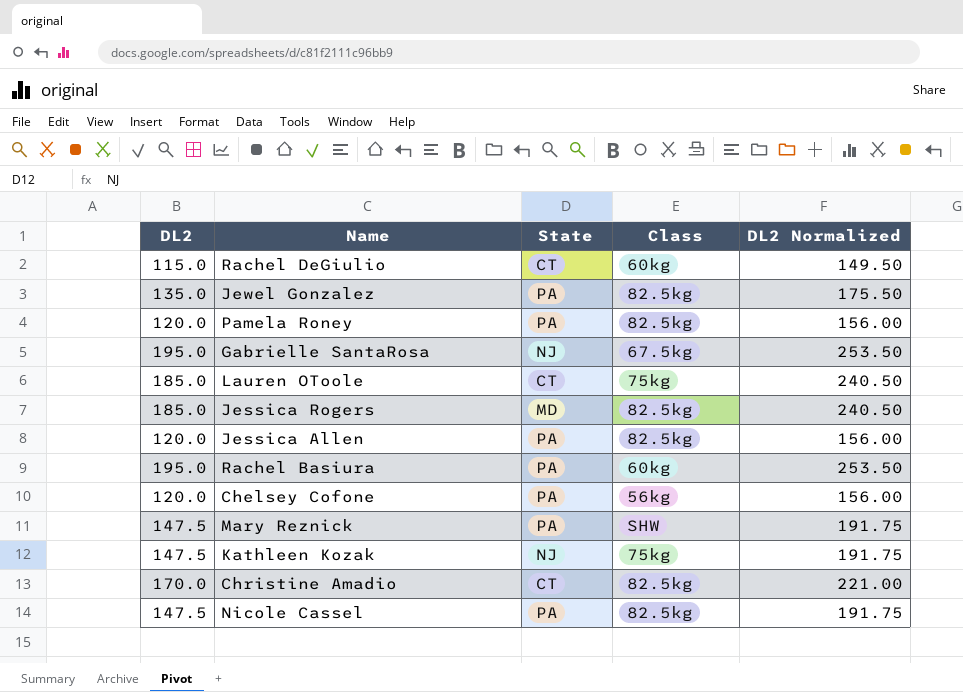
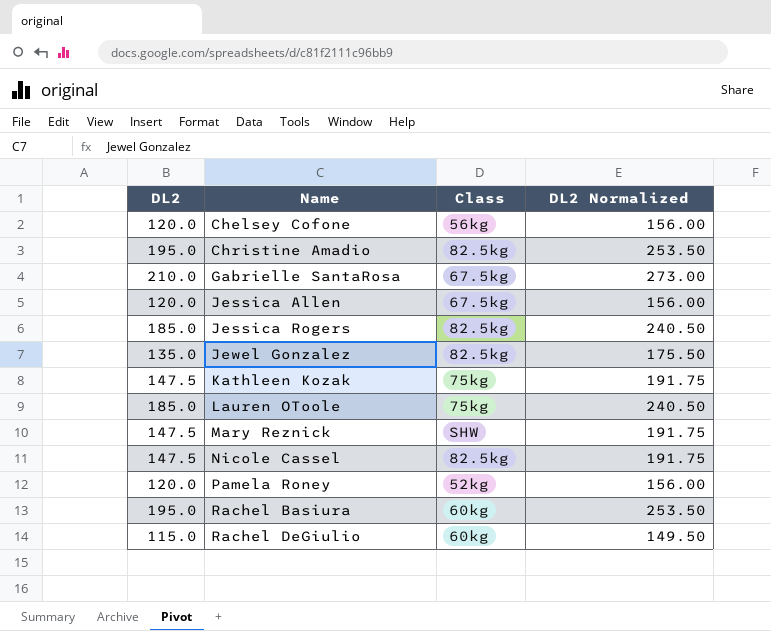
row order: none -> Name ascending
column State | position: 3 -> none
Christine Amadio | DL2: 170.0 -> 195.0
Christine Amadio | DL2 Normalized: 221.00 -> 253.50
Gabrielle SantaRosa | DL2: 195.0 -> 210.0
Gabrielle SantaRosa | DL2 Normalized: 253.50 -> 273.00
Jessica Allen | Class: 82.5kg -> 67.5kg
Pamela Roney | Class: 82.5kg -> 52kg

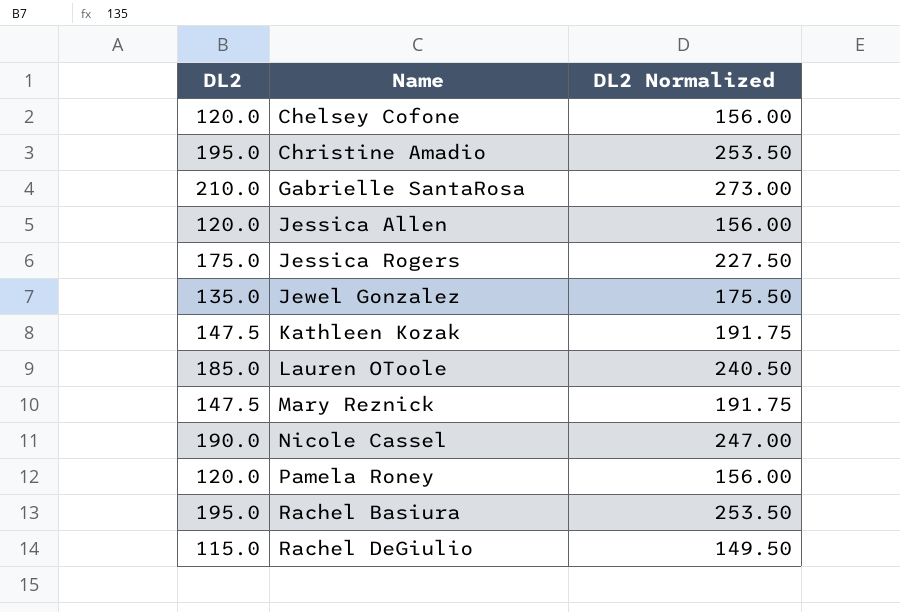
column Class | position: 3 -> none
Jessica Rogers | DL2: 185.0 -> 175.0
Jessica Rogers | DL2 Normalized: 240.50 -> 227.50
Nicole Cassel | DL2: 147.5 -> 190.0
Nicole Cassel | DL2 Normalized: 191.75 -> 247.00

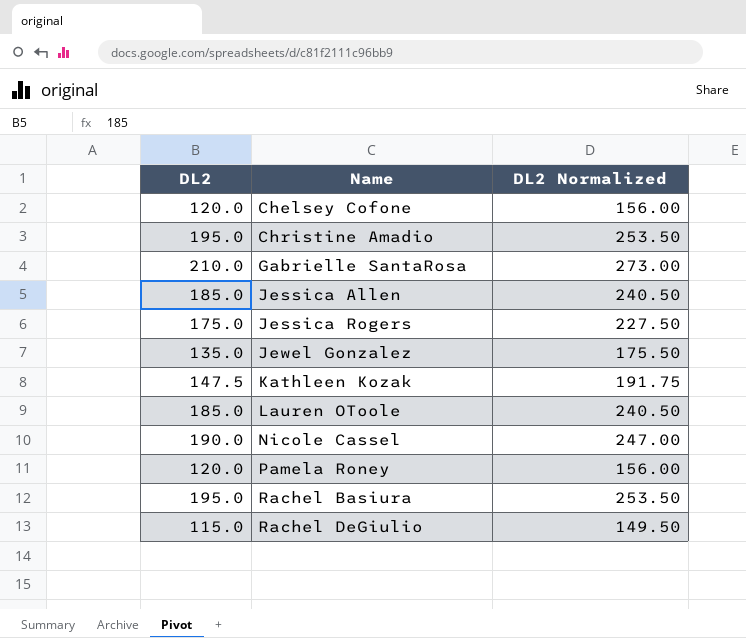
row Mary Reznick: 147.5 | 191.75 -> none
Jessica Allen | DL2: 120.0 -> 185.0
Jessica Allen | DL2 Normalized: 156.00 -> 240.50

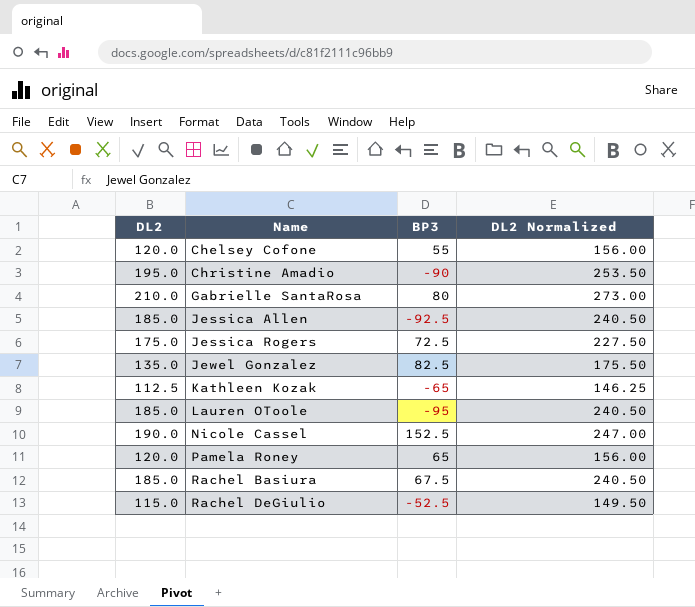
column BP3 | position: none -> 3
Kathleen Kozak | DL2: 147.5 -> 112.5
Kathleen Kozak | DL2 Normalized: 191.75 -> 146.25
Rachel Basiura | DL2: 195.0 -> 185.0
Rachel Basiura | DL2 Normalized: 253.50 -> 240.50

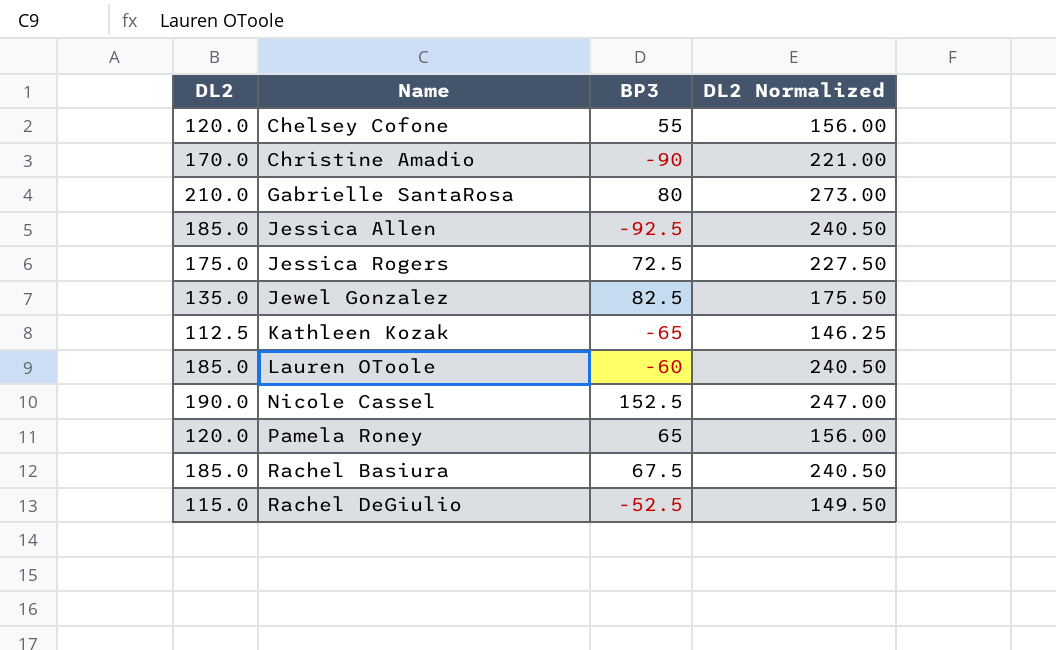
Christine Amadio | DL2: 195.0 -> 170.0
Christine Amadio | DL2 Normalized: 253.50 -> 221.00
Lauren OToole | BP3: -95 -> -60

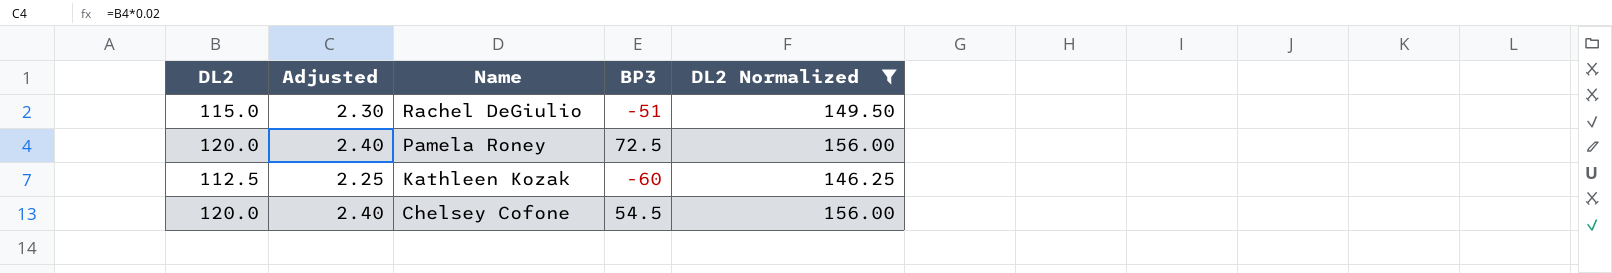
filter: none -> DL2 Normalized <= 156.00
row order: Name ascending -> Name descending
column Adjusted | formula: none -> [DL2] * 0.02
Rachel DeGiulio | BP3: -52.5 -> -51
Pamela Roney | BP3: 65 -> 72.5
Kathleen Kozak | BP3: -65 -> -60
Chelsey Cofone | BP3: 55 -> 54.5

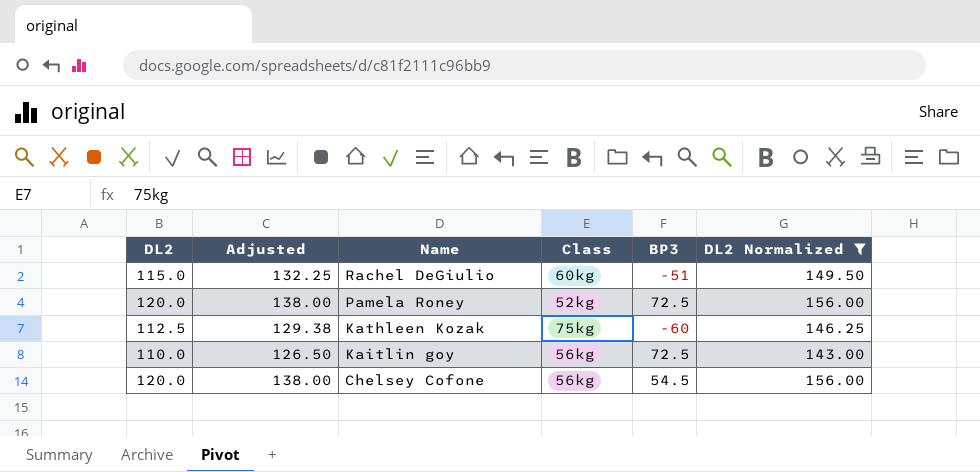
column Adjusted | formula: [DL2] * 0.02 -> [DL2] * 1.15
column Class | position: none -> 4
row Kaitlin goy: none -> 110.0 | 126.50 | 56kg | 72.5 | 143.00

